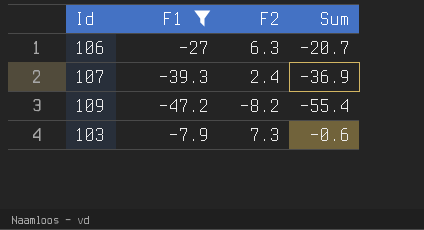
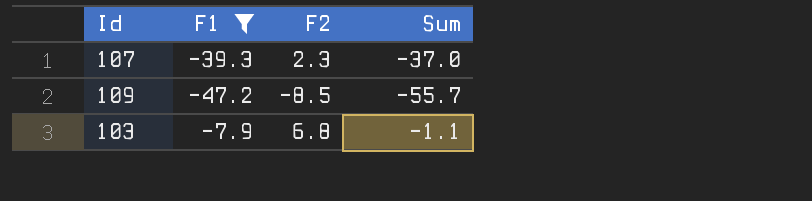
row 106: -27 | 6.3 | -20.7 -> none
107 | F2: 2.4 -> 2.3
107 | Sum: -36.9 -> -37.0
109 | F2: -8.2 -> -8.5
109 | Sum: -55.4 -> -55.7
103 | F2: 7.3 -> 6.8
103 | Sum: -0.6 -> -1.1

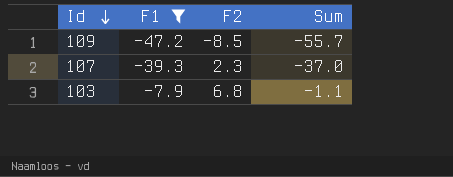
row order: none -> Id descending

